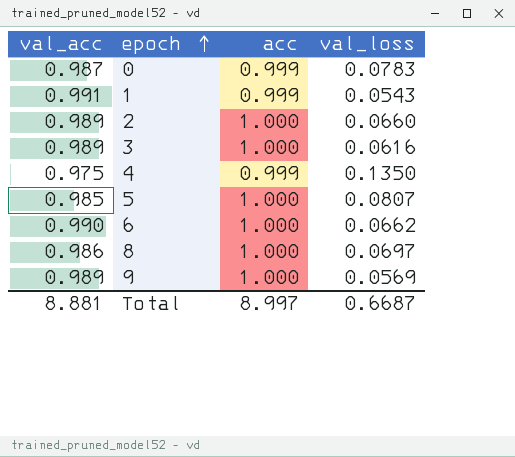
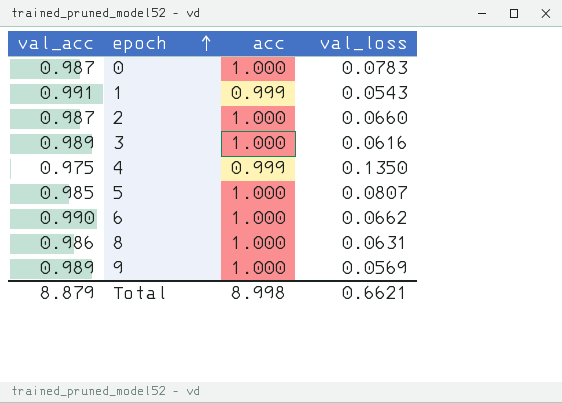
0 | acc: 0.999 -> 1.000
2 | val_acc: 0.989 -> 0.987
8 | val_loss: 0.0697 -> 0.0631
Total | val_acc: 8.881 -> 8.879
Total | acc: 8.997 -> 8.998
Total | val_loss: 0.6687 -> 0.6621

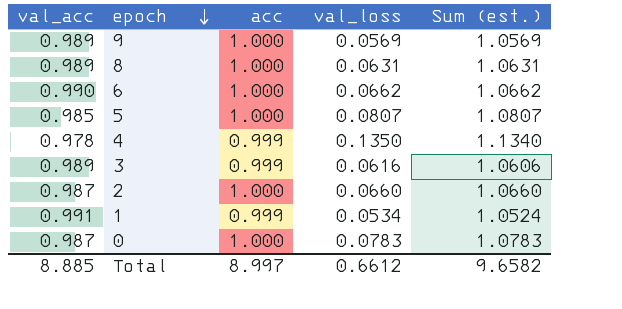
row order: epoch ascending -> epoch descending
column Sum (est.) | formula: none -> [acc] + [val_loss]
8 | val_acc: 0.986 -> 0.989
4 | val_acc: 0.975 -> 0.978
3 | acc: 1.000 -> 0.999
1 | val_loss: 0.0543 -> 0.0534
Total | val_acc: 8.879 -> 8.885
Total | acc: 8.998 -> 8.997
Total | val_loss: 0.6621 -> 0.6612

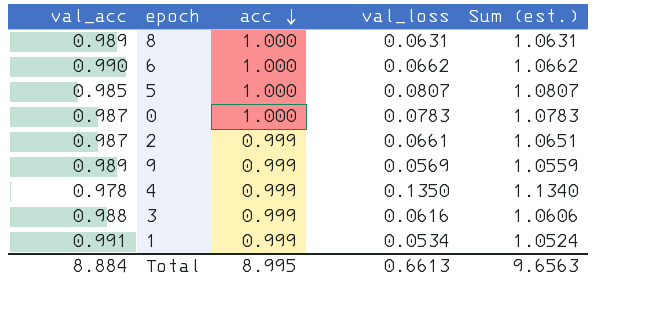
row order: epoch descending -> acc descending
2 | acc: 1.000 -> 0.999
2 | val_loss: 0.0660 -> 0.0661
2 | Sum (est.): 1.0660 -> 1.0651
9 | acc: 1.000 -> 0.999
9 | Sum (est.): 1.0569 -> 1.0559
3 | val_acc: 0.989 -> 0.988
Total | val_acc: 8.885 -> 8.884
Total | acc: 8.997 -> 8.995
Total | val_loss: 0.6612 -> 0.6613
Total | Sum (est.): 9.6582 -> 9.6563

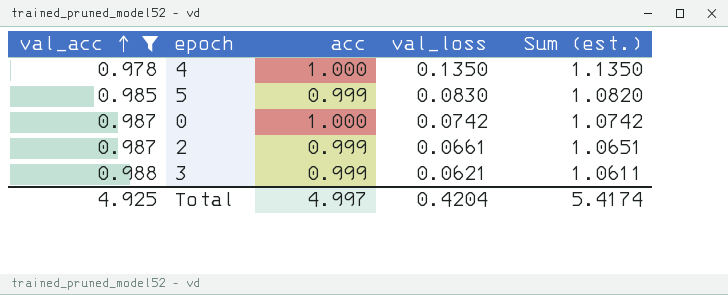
filter: none -> val_acc <= 0.988
row order: acc descending -> val_acc ascending
4 | acc: 0.999 -> 1.000
4 | Sum (est.): 1.1340 -> 1.1350
5 | acc: 1.000 -> 0.999
5 | val_loss: 0.0807 -> 0.0830
5 | Sum (est.): 1.0807 -> 1.0820
0 | val_loss: 0.0783 -> 0.0742
0 | Sum (est.): 1.0783 -> 1.0742
3 | val_loss: 0.0616 -> 0.0621
3 | Sum (est.): 1.0606 -> 1.0611
Total | val_acc: 8.884 -> 4.925
Total | acc: 8.995 -> 4.997
Total | val_loss: 0.6613 -> 0.4204
Total | Sum (est.): 9.6563 -> 5.4174

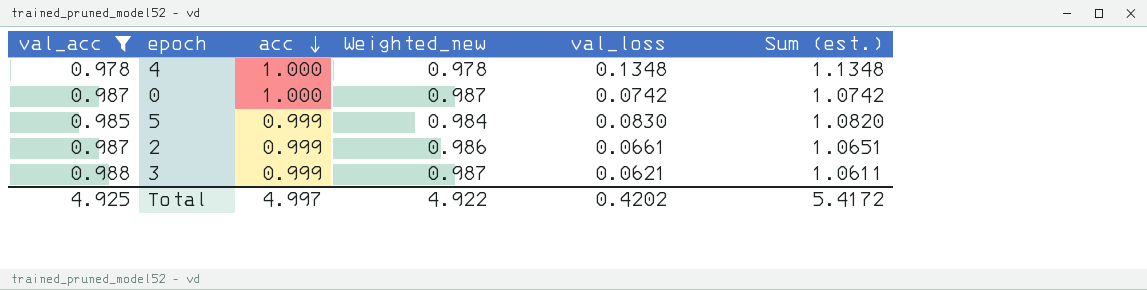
row order: val_acc ascending -> acc descending
column Weighted_new | formula: none -> [val_acc] * [acc]
4 | val_loss: 0.1350 -> 0.1348
4 | Sum (est.): 1.1350 -> 1.1348
Total | val_loss: 0.4204 -> 0.4202
Total | Sum (est.): 5.4174 -> 5.4172

